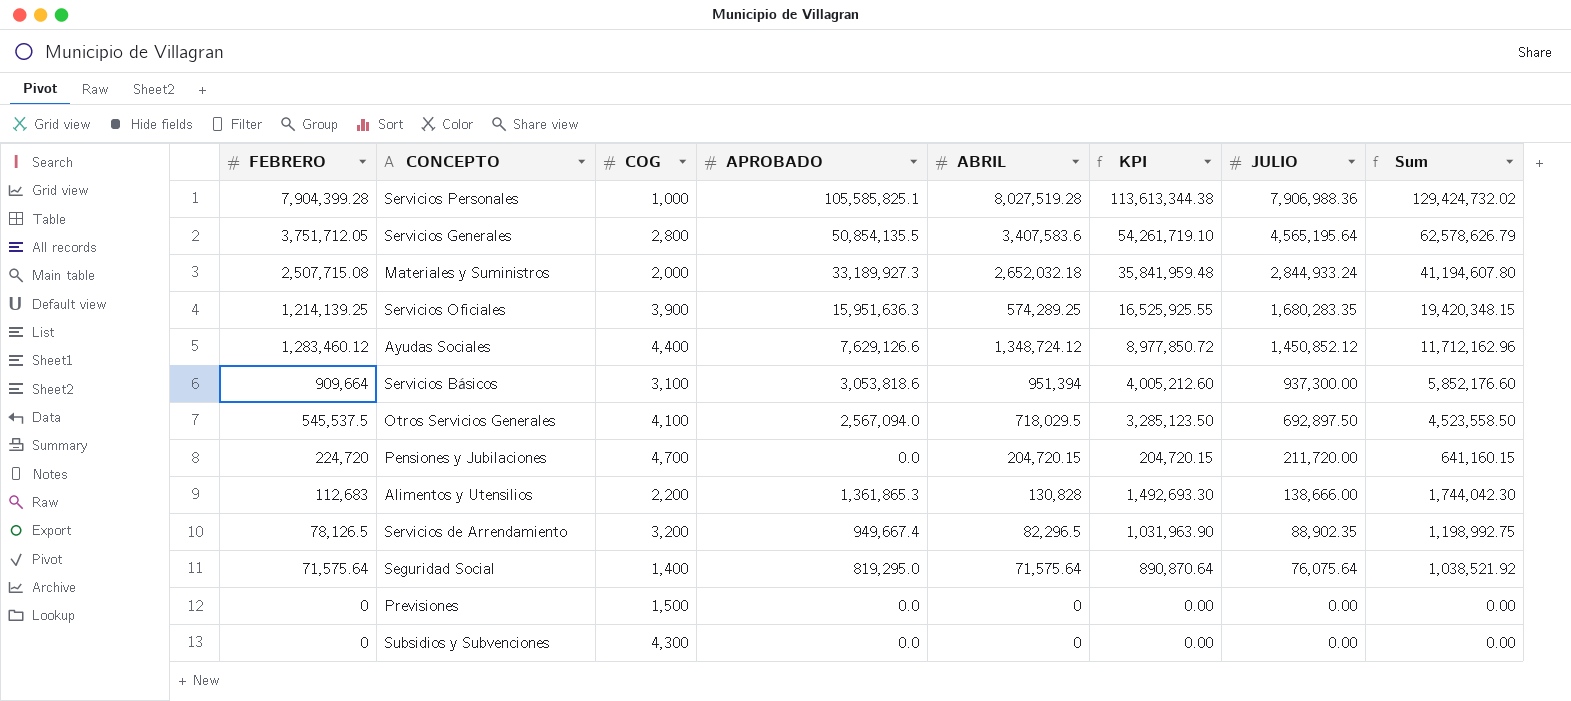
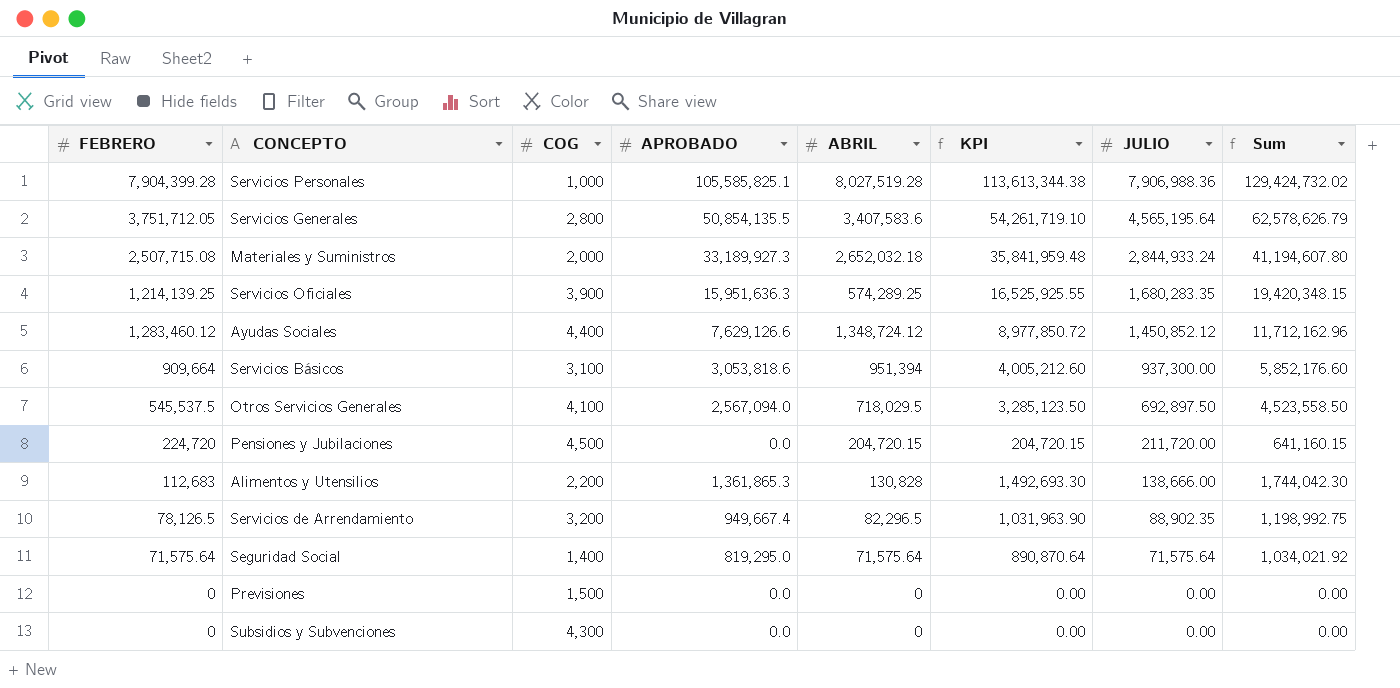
Pensiones y Jubilaciones | COG: 4,700 -> 4,500
Seguridad Social | JULIO: 76,075.64 -> 71,575.64
Seguridad Social | Sum: 1,038,521.92 -> 1,034,021.92

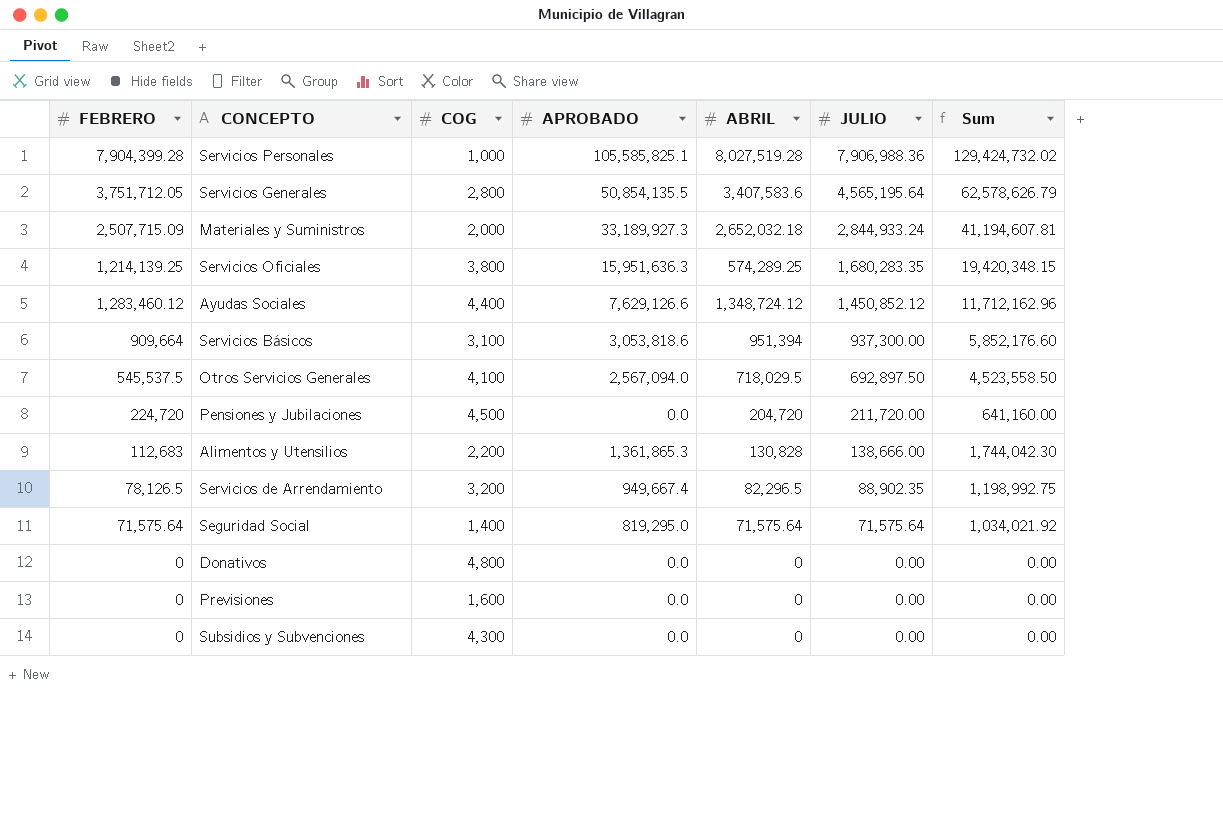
column KPI | formula: [APROBADO] + [ABRIL] -> none
Materiales y Suministros | FEBRERO: 2,507,715.08 -> 2,507,715.09
Materiales y Suministros | Sum: 41,194,607.80 -> 41,194,607.81
Servicios Oficiales | COG: 3,900 -> 3,800
Pensiones y Jubilaciones | ABRIL: 204,720.15 -> 204,720
Pensiones y Jubilaciones | Sum: 641,160.15 -> 641,160.00
row Donativos: none -> 0 | 4,800 | 0.0 | 0 | 0.00 | 0.00
Previsiones | COG: 1,500 -> 1,600

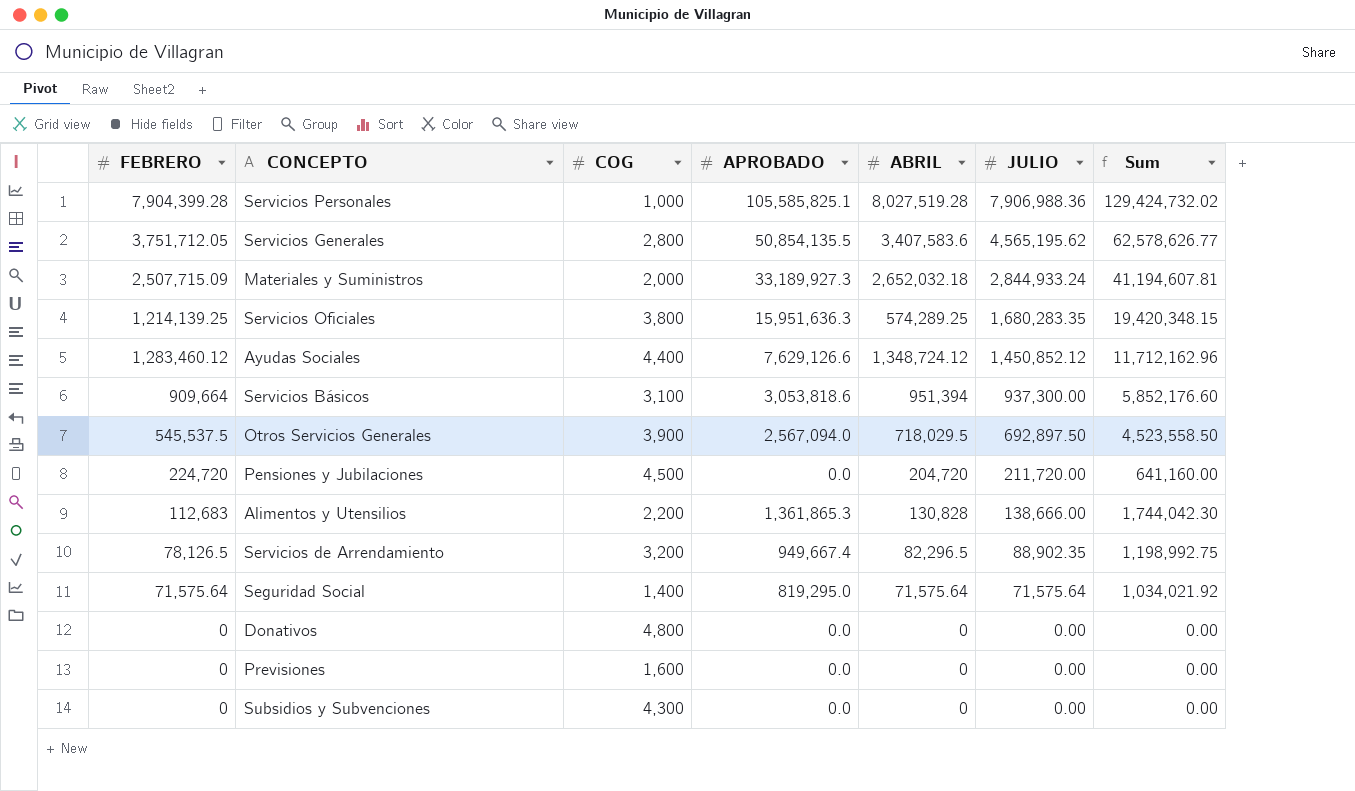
Servicios Generales | JULIO: 4,565,195.64 -> 4,565,195.62
Servicios Generales | Sum: 62,578,626.79 -> 62,578,626.77
Otros Servicios Generales | COG: 4,100 -> 3,900

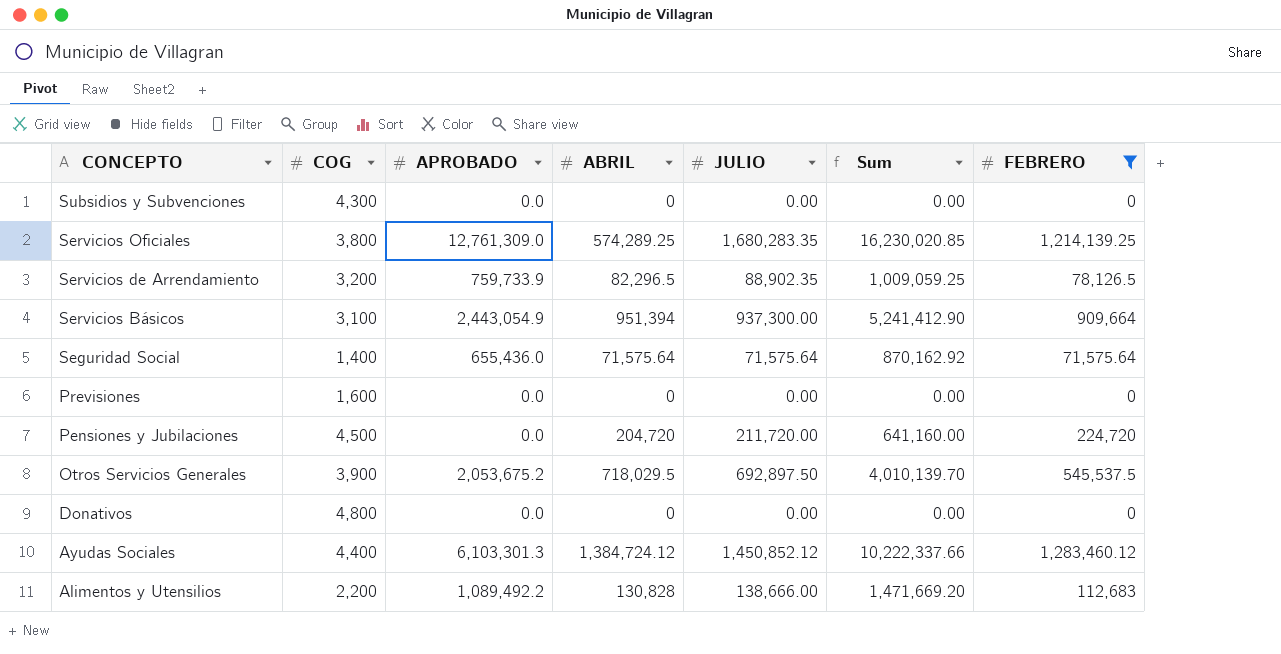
filter: none -> FEBRERO <= 1,283,460.12
row order: JULIO descending -> CONCEPTO descending
column FEBRERO | position: 1 -> 7
Servicios Oficiales | APROBADO: 15,951,636.3 -> 12,761,309.0
Servicios Oficiales | Sum: 19,420,348.15 -> 16,230,020.85
Servicios de Arrendamiento | APROBADO: 949,667.4 -> 759,733.9
Servicios de Arrendamiento | Sum: 1,198,992.75 -> 1,009,059.25
Servicios Básicos | APROBADO: 3,053,818.6 -> 2,443,054.9
Servicios Básicos | Sum: 5,852,176.60 -> 5,241,412.90
Seguridad Social | APROBADO: 819,295.0 -> 655,436.0
Seguridad Social | Sum: 1,034,021.92 -> 870,162.92
Otros Servicios Generales | APROBADO: 2,567,094.0 -> 2,053,675.2
Otros Servicios Generales | Sum: 4,523,558.50 -> 4,010,139.70
Ayudas Sociales | APROBADO: 7,629,126.6 -> 6,103,301.3
Ayudas Sociales | ABRIL: 1,348,724.12 -> 1,384,724.12
Ayudas Sociales | Sum: 11,712,162.96 -> 10,222,337.66
Alimentos y Utensilios | APROBADO: 1,361,865.3 -> 1,089,492.2
Alimentos y Utensilios | Sum: 1,744,042.30 -> 1,471,669.20

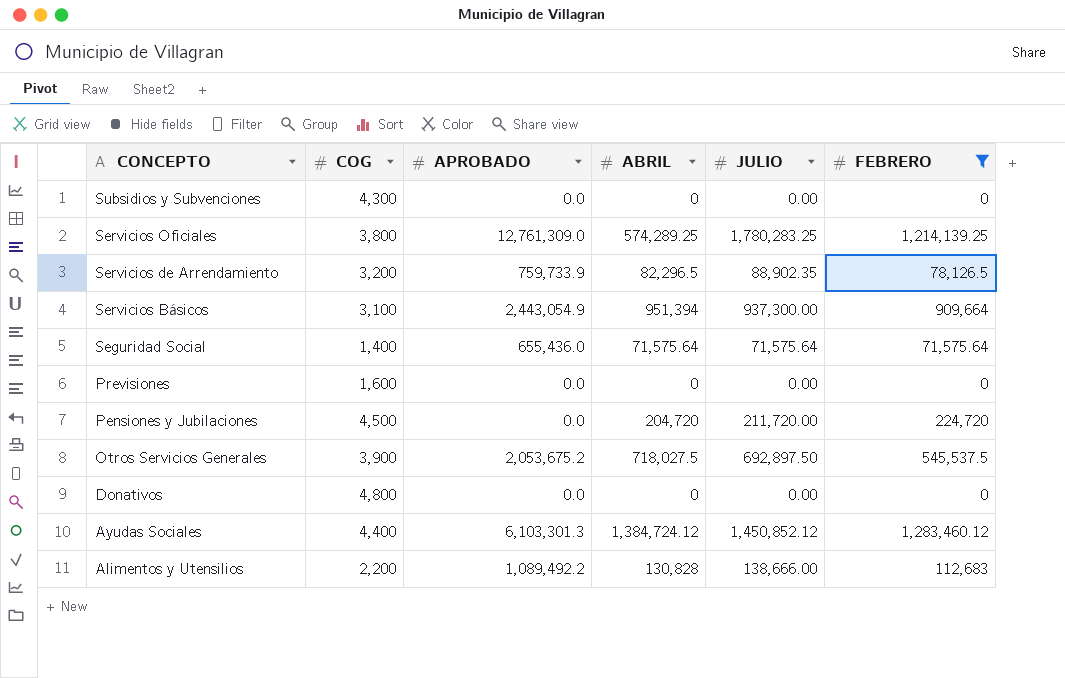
column Sum | formula: [APROBADO] + [ABRIL] + [JULIO] + [FEBRERO] -> none
Servicios Oficiales | JULIO: 1,680,283.35 -> 1,780,283.25
Otros Servicios Generales | ABRIL: 718,029.5 -> 718,027.5

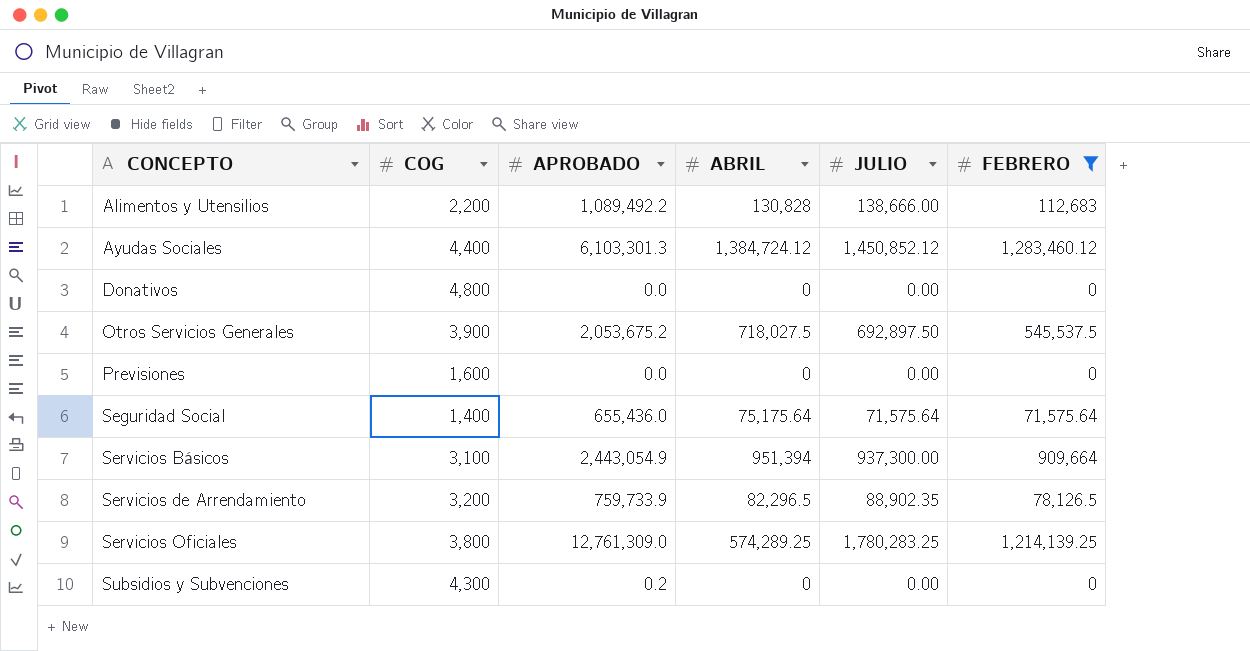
row order: CONCEPTO descending -> CONCEPTO ascending
row Pensiones y Jubilaciones: 4,500 | 0.0 | 204,720 | 211,720.00 | 224,720 -> none
Seguridad Social | ABRIL: 71,575.64 -> 75,175.64
Subsidios y Subvenciones | APROBADO: 0.0 -> 0.2

